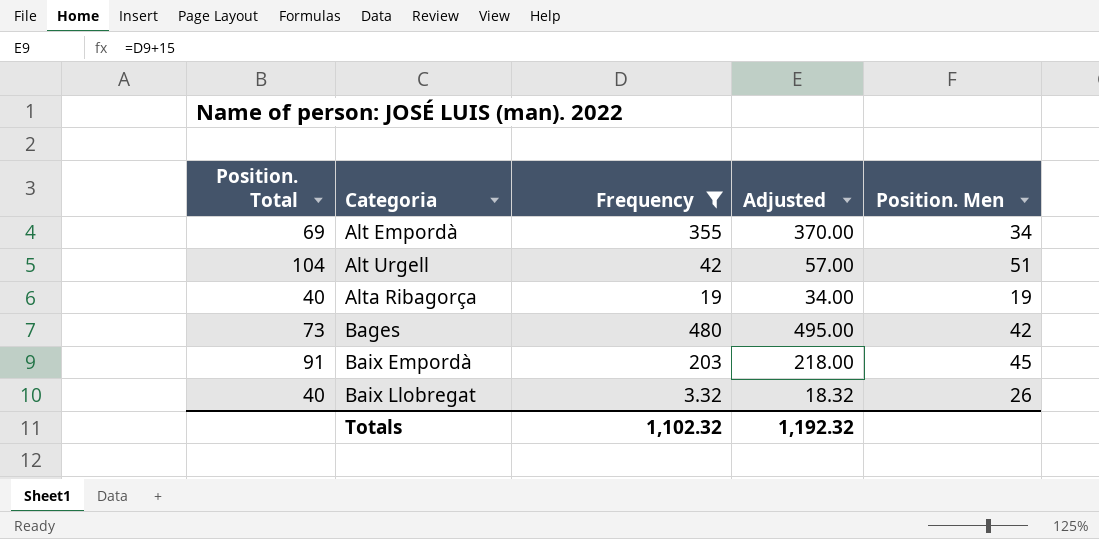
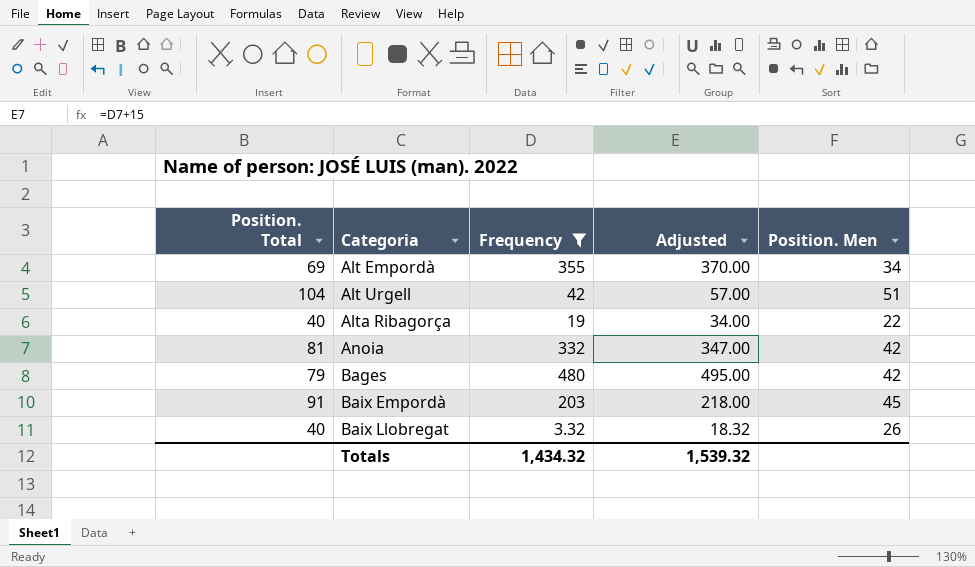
Alta Ribagorça | Position. Men: 19 -> 22
row Anoia: none -> 81 | 332 | 347.00 | 42
Bages | Position. Total: 73 -> 79
Totals | Frequency: 1,102.32 -> 1,434.32
Totals | Adjusted: 1,192.32 -> 1,539.32

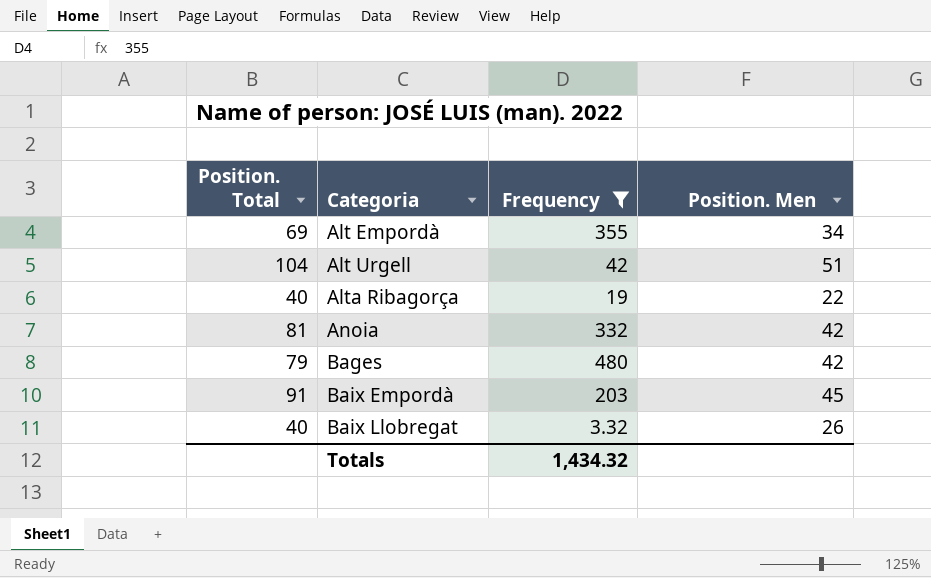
column Adjusted | formula: [Frequency] + 15 -> none

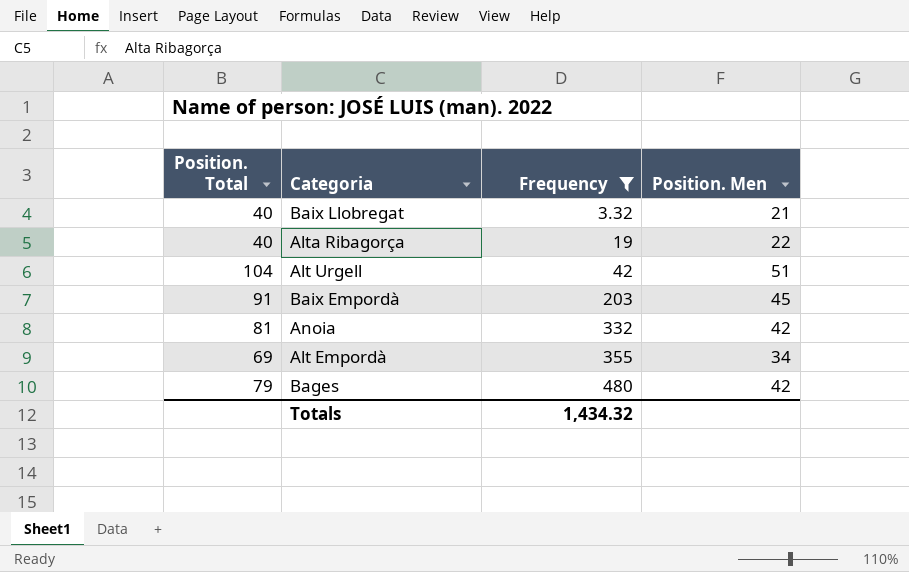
row order: Categoria ascending -> Frequency ascending
Baix Llobregat | Position. Men: 26 -> 21

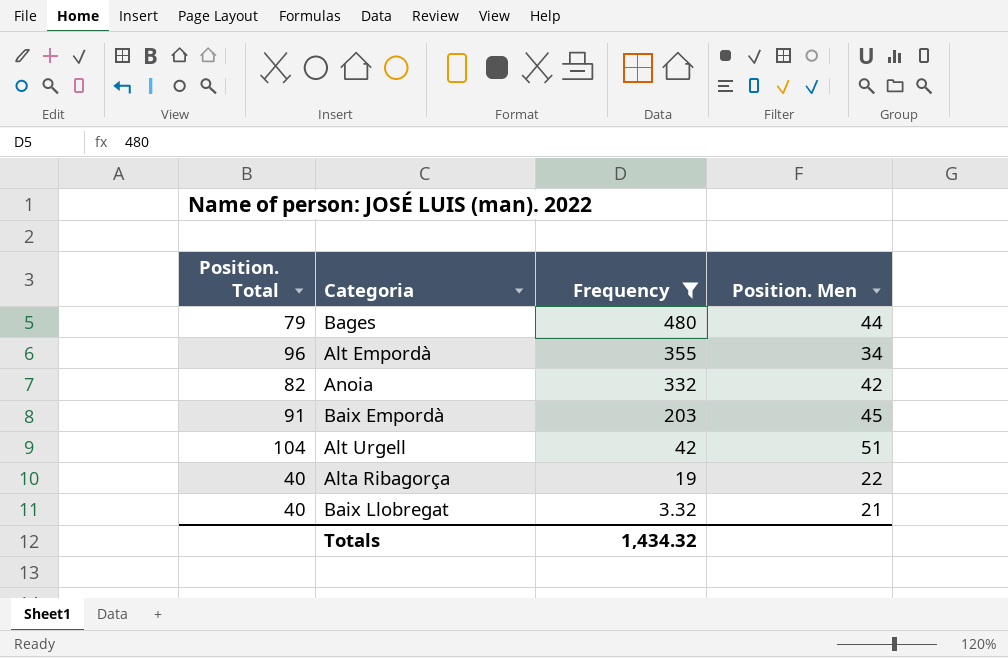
row order: Frequency ascending -> Frequency descending
Bages | Position. Men: 42 -> 44
Alt Empordà | Position. Total: 69 -> 96
Anoia | Position. Total: 81 -> 82

